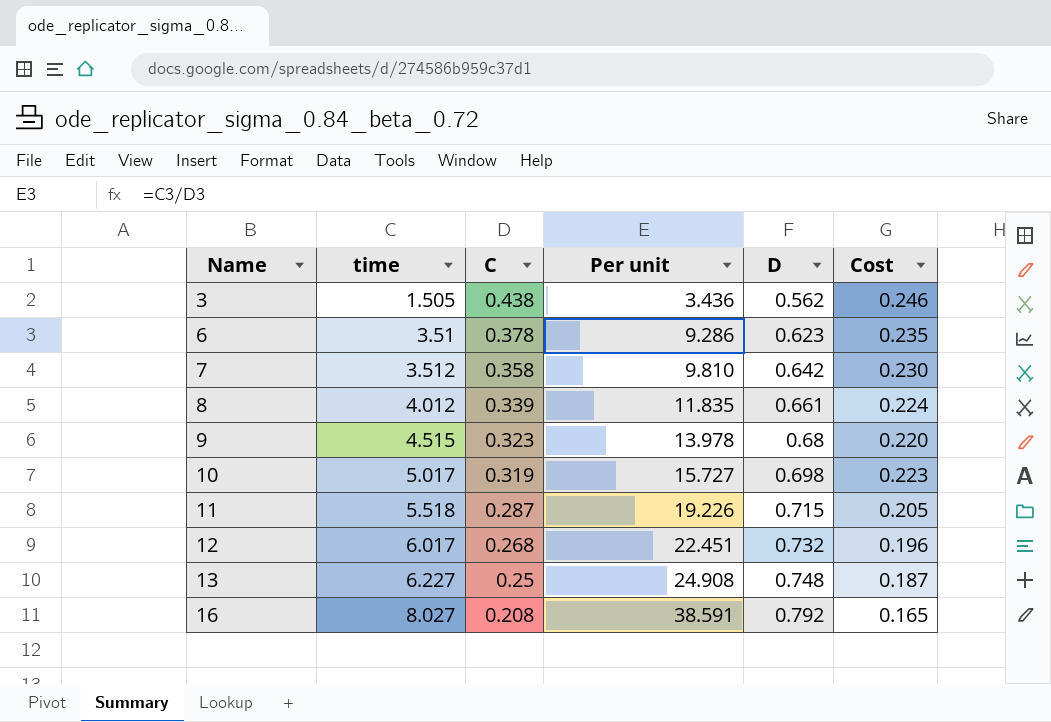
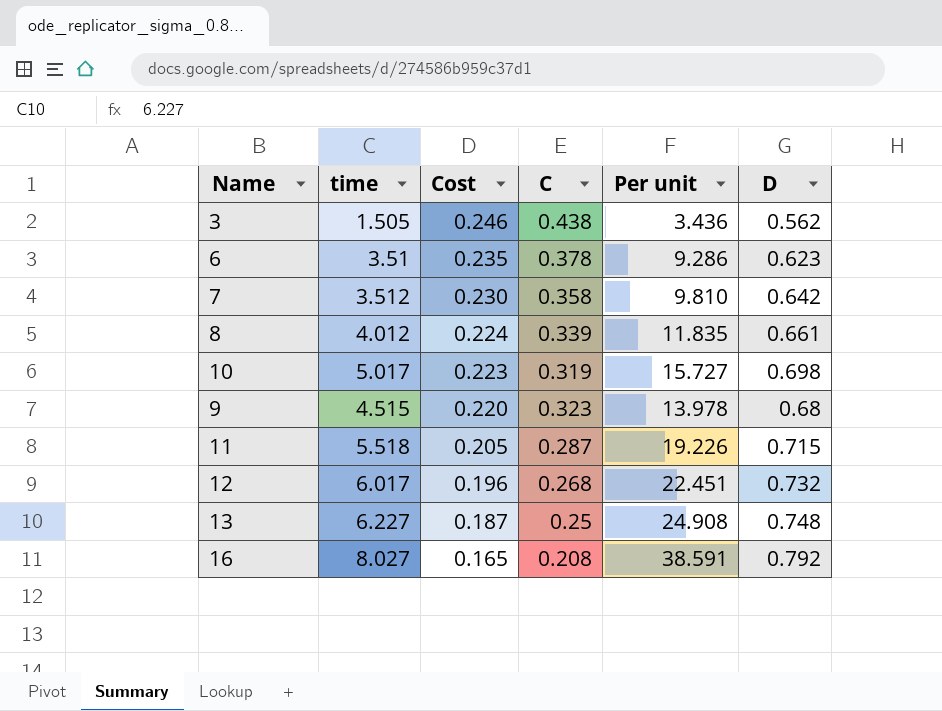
row order: Name ascending -> Cost descending
column Cost | position: 6 -> 3

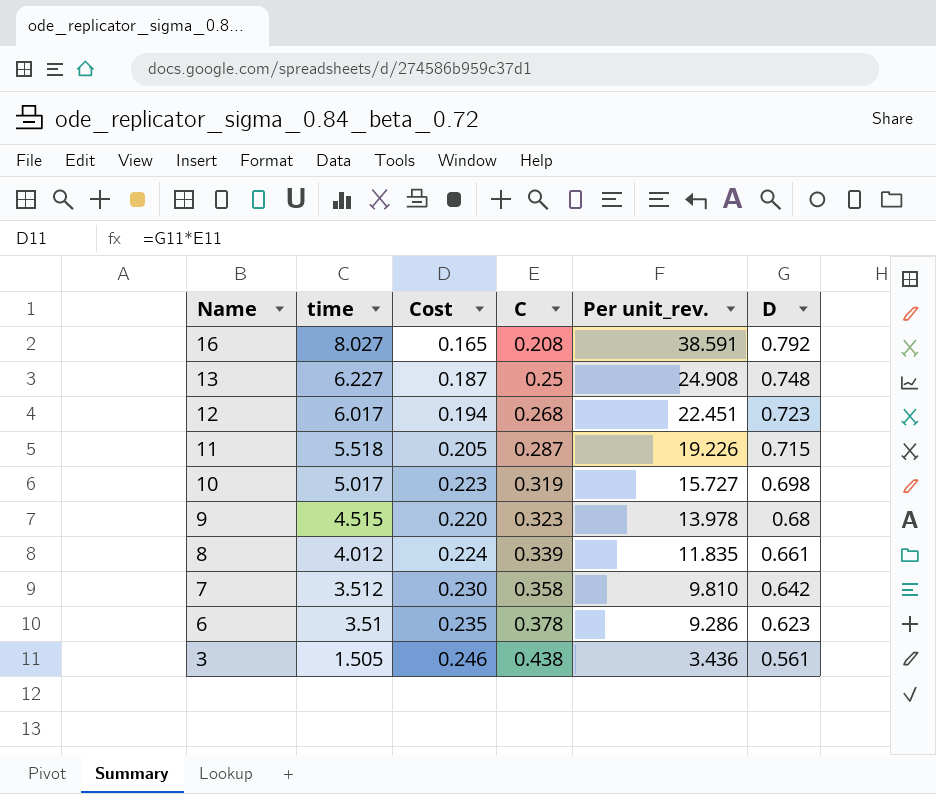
row order: Cost descending -> Name descending
column name: Per unit -> Per unit_rev.
12 | Cost: 0.196 -> 0.194
12 | D: 0.732 -> 0.723
3 | D: 0.562 -> 0.561

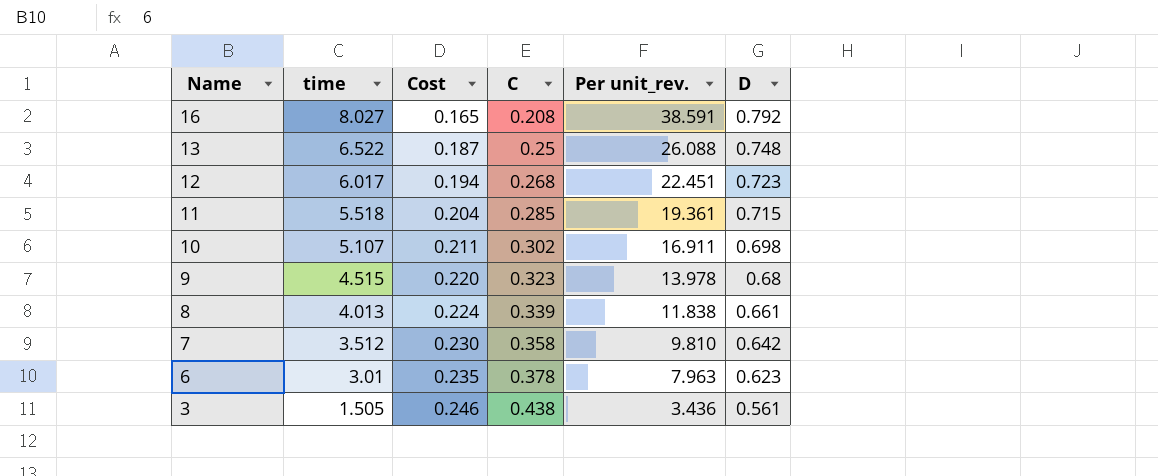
13 | time: 6.227 -> 6.522
13 | Per unit_rev.: 24.908 -> 26.088
11 | Cost: 0.205 -> 0.204
11 | C: 0.287 -> 0.285
11 | Per unit_rev.: 19.226 -> 19.361
10 | time: 5.017 -> 5.107
10 | Cost: 0.223 -> 0.211
10 | C: 0.319 -> 0.302
10 | Per unit_rev.: 15.727 -> 16.911
8 | time: 4.012 -> 4.013
8 | Per unit_rev.: 11.835 -> 11.838
6 | time: 3.51 -> 3.01
6 | Per unit_rev.: 9.286 -> 7.963

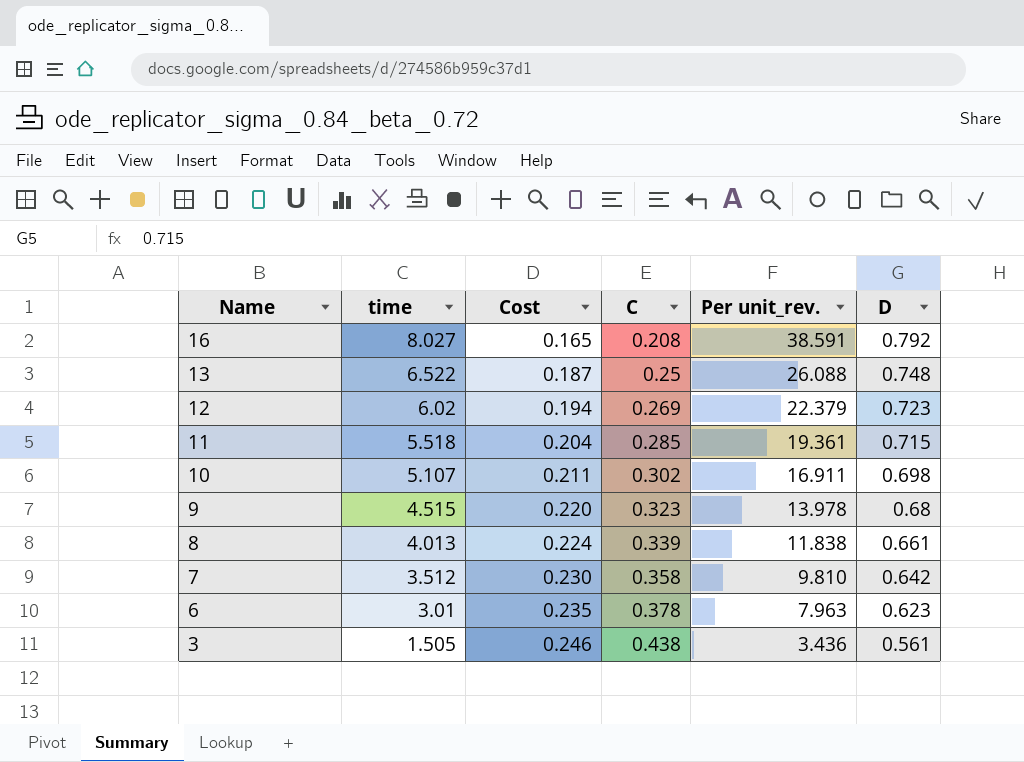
12 | time: 6.017 -> 6.02
12 | C: 0.268 -> 0.269
12 | Per unit_rev.: 22.451 -> 22.379

